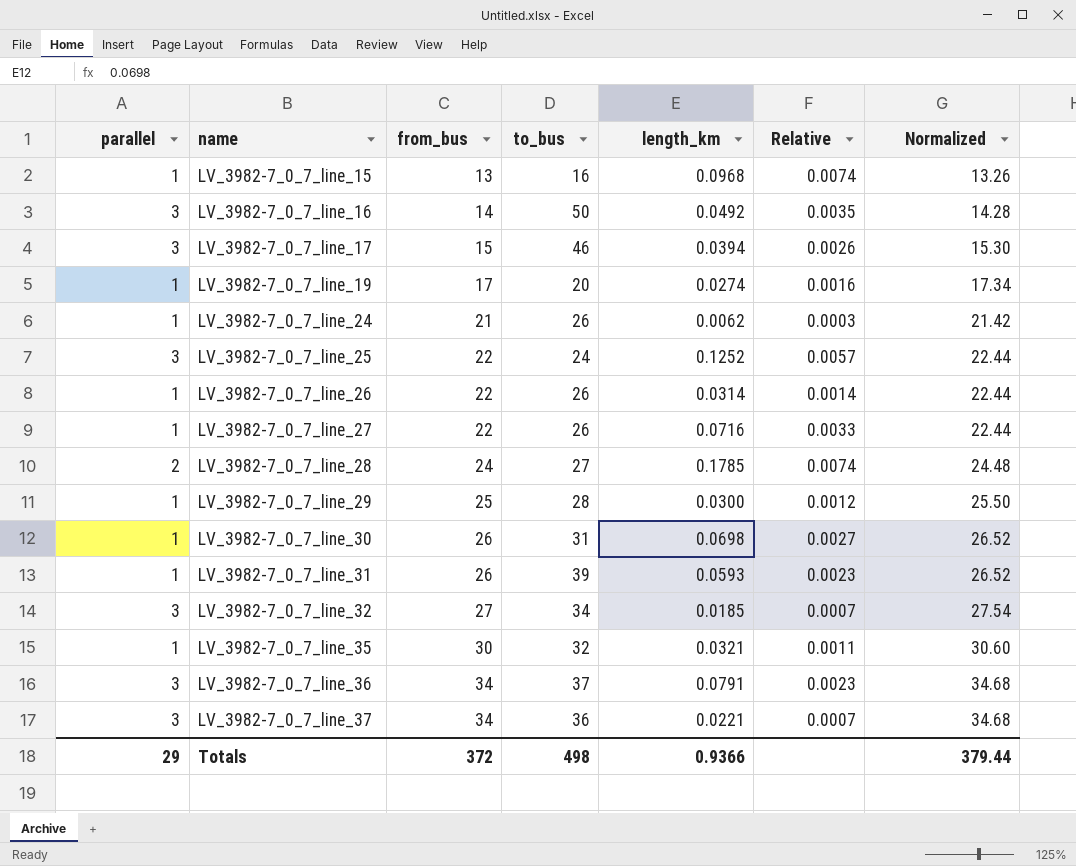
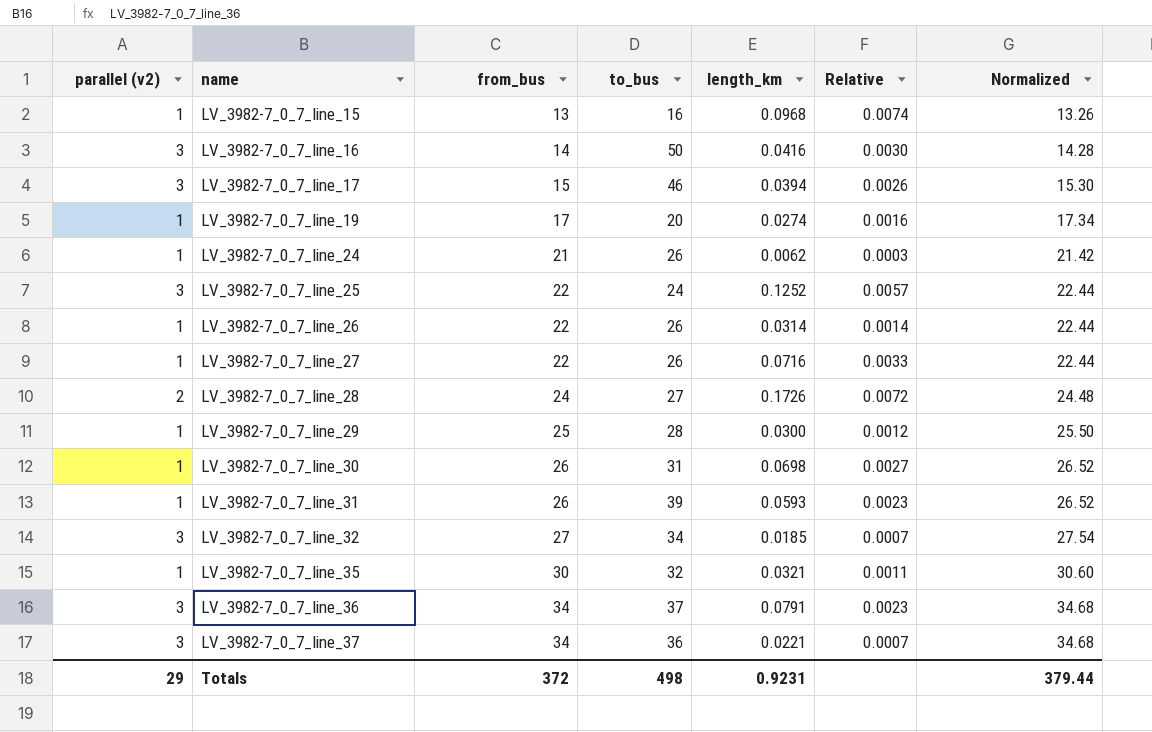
column name: parallel -> parallel (v2)
LV_3982-7_0_7_line_16 | length_km: 0.0492 -> 0.0416
LV_3982-7_0_7_line_16 | Relative: 0.0035 -> 0.0030
LV_3982-7_0_7_line_28 | length_km: 0.1785 -> 0.1726
LV_3982-7_0_7_line_28 | Relative: 0.0074 -> 0.0072
Totals | length_km: 0.9366 -> 0.9231

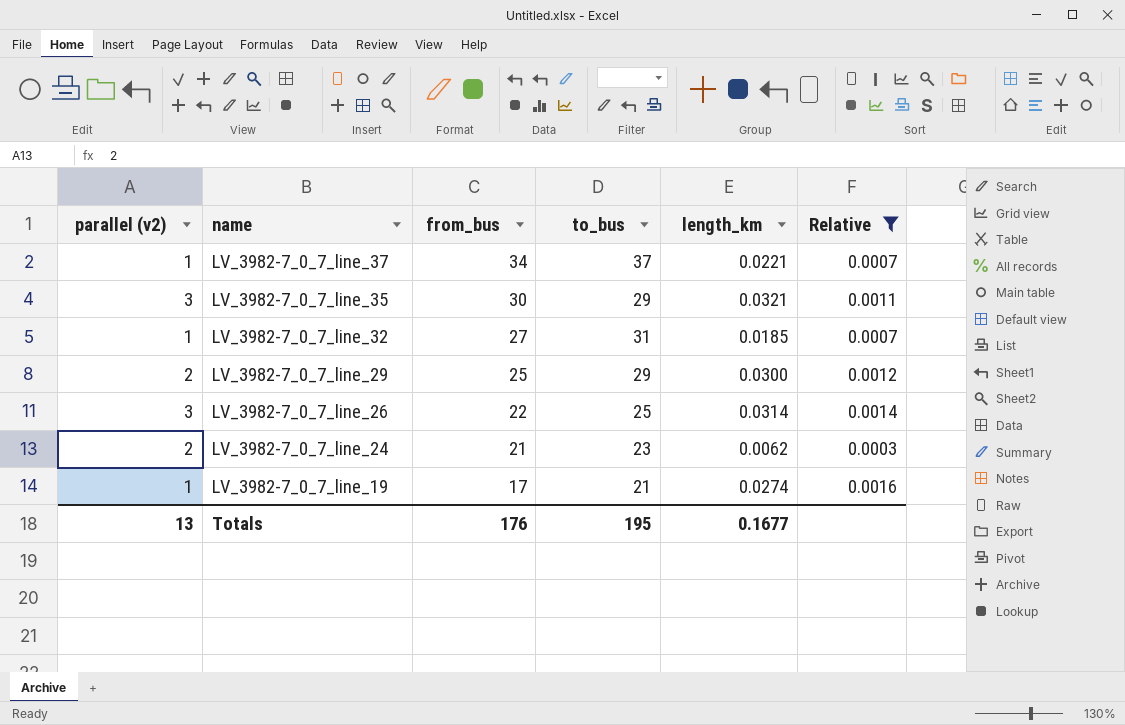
filter: none -> Relative <= 0.0016
row order: name ascending -> name descending
column Normalized | formula: [from_bus] * 1.02 -> none
LV_3982-7_0_7_line_37 | parallel (v2): 3 -> 1
LV_3982-7_0_7_line_37 | to_bus: 36 -> 37
LV_3982-7_0_7_line_35 | parallel (v2): 1 -> 3
LV_3982-7_0_7_line_35 | to_bus: 32 -> 29
LV_3982-7_0_7_line_32 | parallel (v2): 3 -> 1
LV_3982-7_0_7_line_32 | to_bus: 34 -> 31
LV_3982-7_0_7_line_29 | parallel (v2): 1 -> 2
LV_3982-7_0_7_line_29 | to_bus: 28 -> 29
LV_3982-7_0_7_line_26 | parallel (v2): 1 -> 3
LV_3982-7_0_7_line_26 | to_bus: 26 -> 25
LV_3982-7_0_7_line_24 | parallel (v2): 1 -> 2
LV_3982-7_0_7_line_24 | to_bus: 26 -> 23
LV_3982-7_0_7_line_19 | to_bus: 20 -> 21
Totals | parallel (v2): 29 -> 13
Totals | from_bus: 372 -> 176
Totals | to_bus: 498 -> 195
Totals | length_km: 0.9231 -> 0.1677

